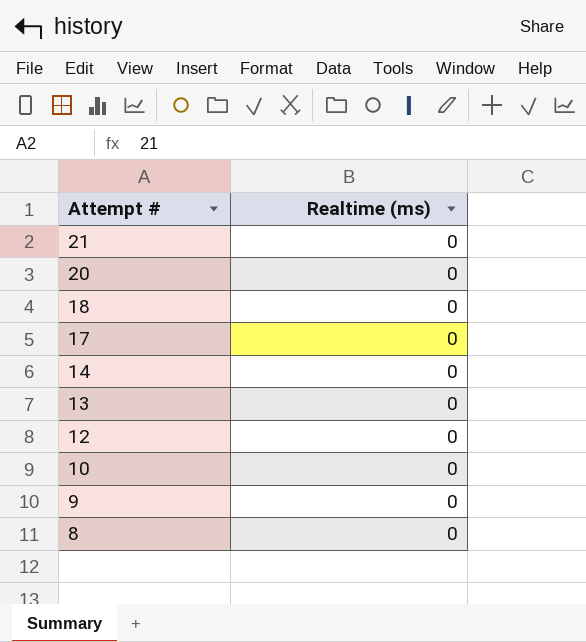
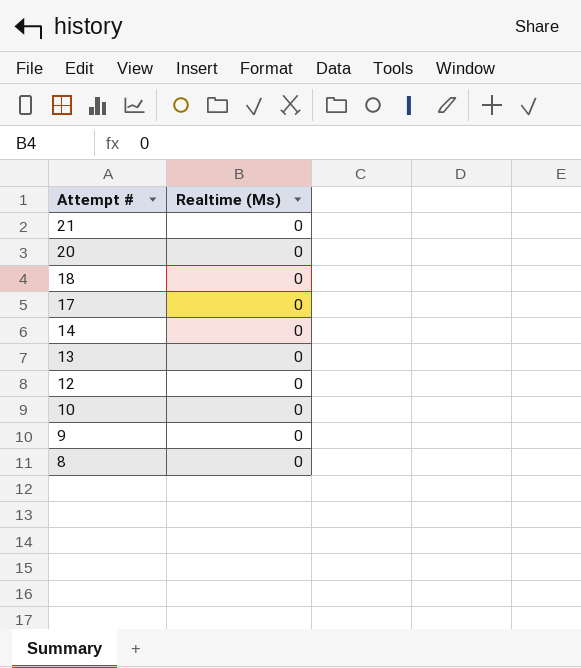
column name: Realtime (ms) -> Realtime (Ms)

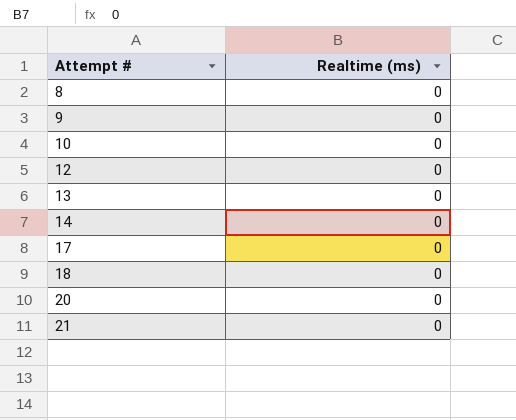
row order: Attempt # descending -> Attempt # ascending
column name: Realtime (Ms) -> Realtime (ms)

